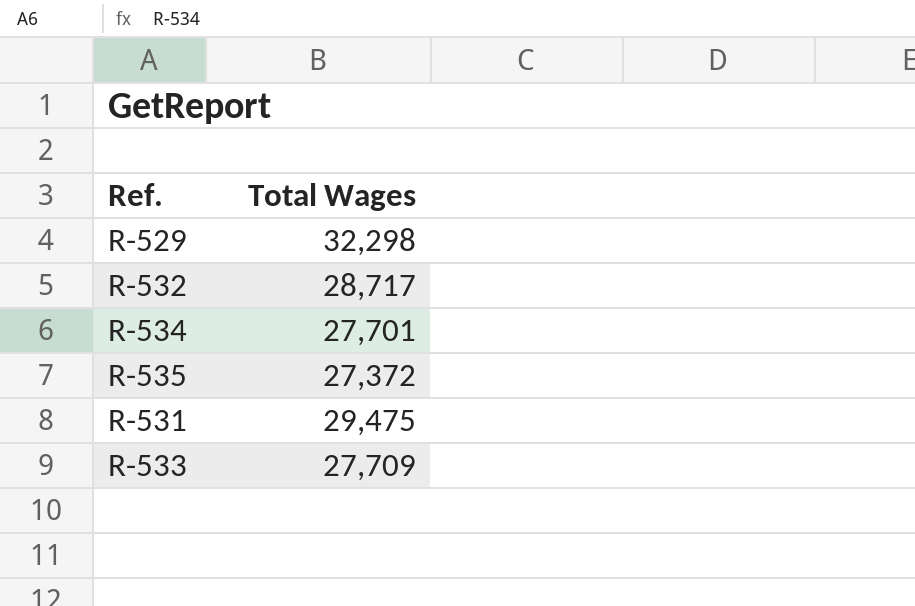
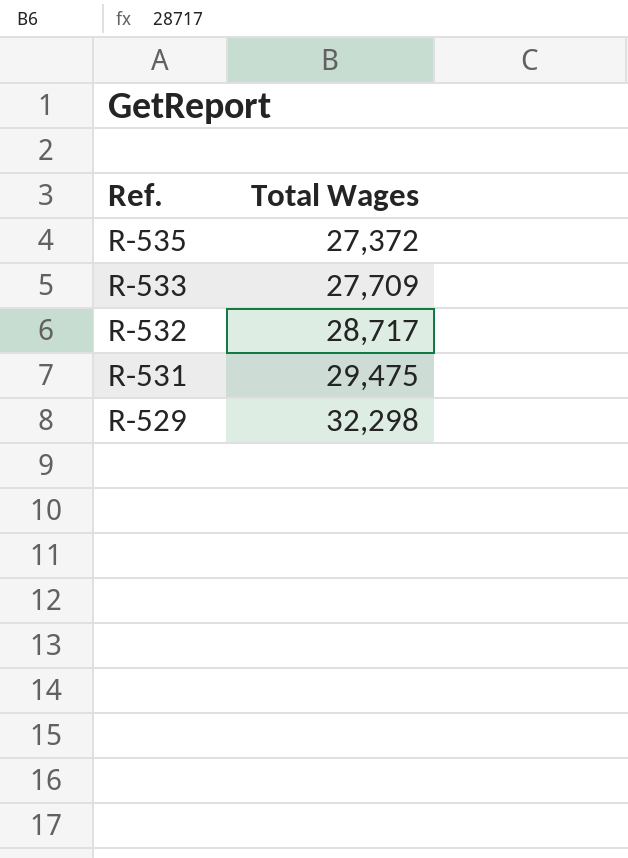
row order: none -> Ref. descending
row R-534: 27,701 -> none

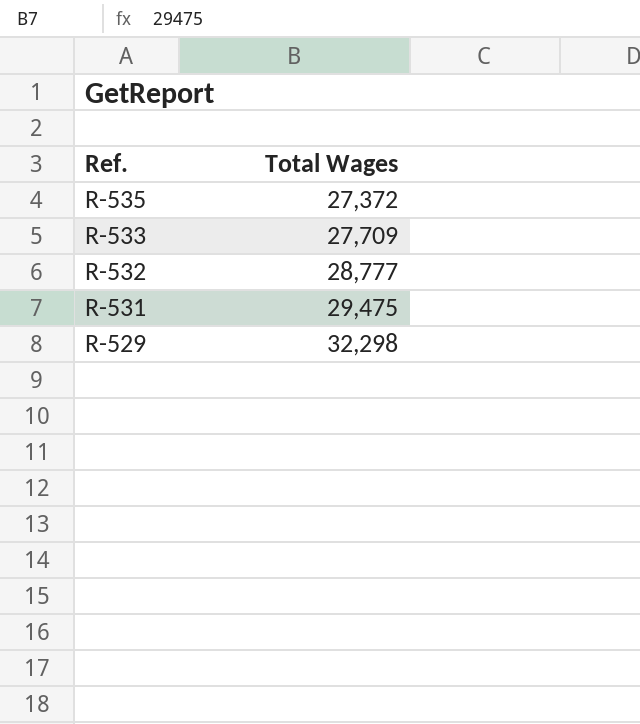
R-532 | Total Wages: 28,717 -> 28,777

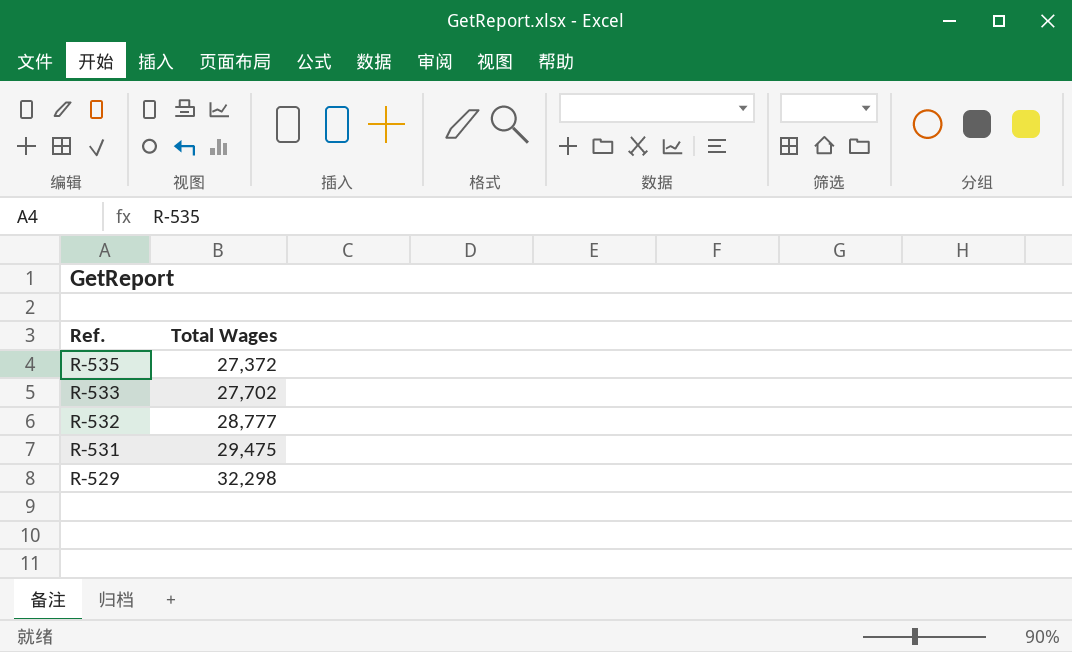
R-533 | Total Wages: 27,709 -> 27,702

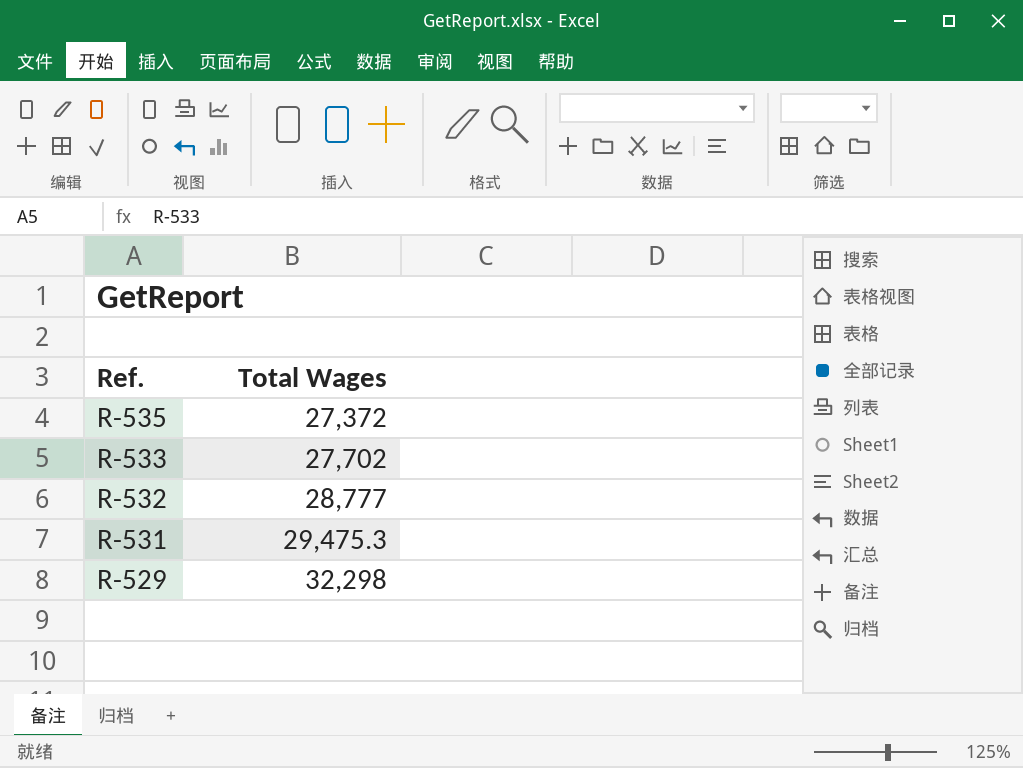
R-531 | Total Wages: 29,475 -> 29,475.3

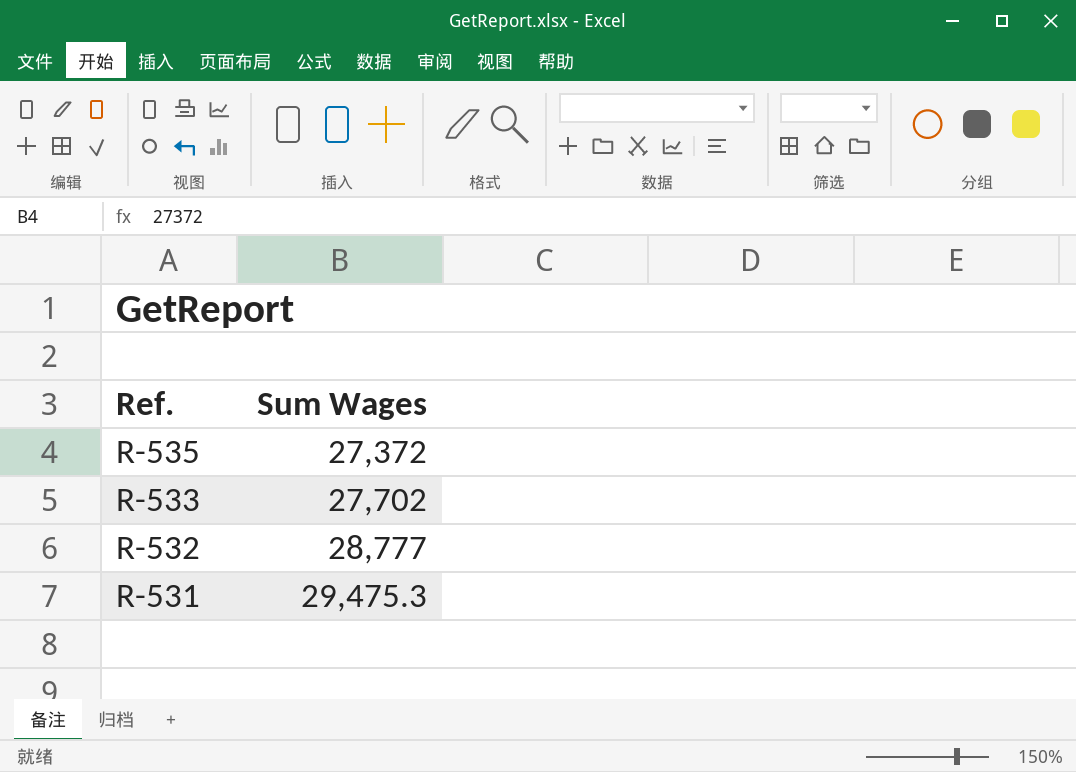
column name: Total Wages -> Sum Wages
row R-529: 32,298 -> none

